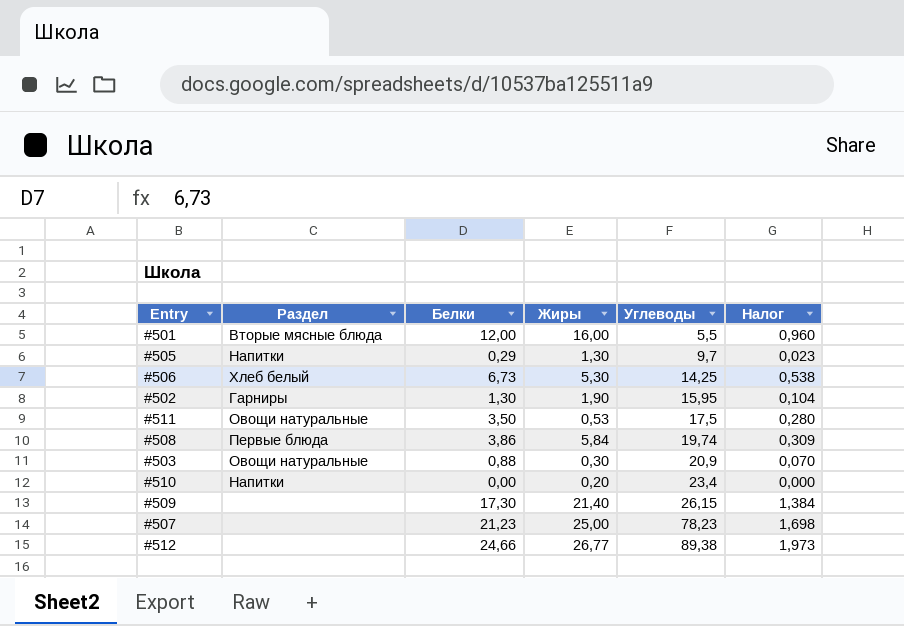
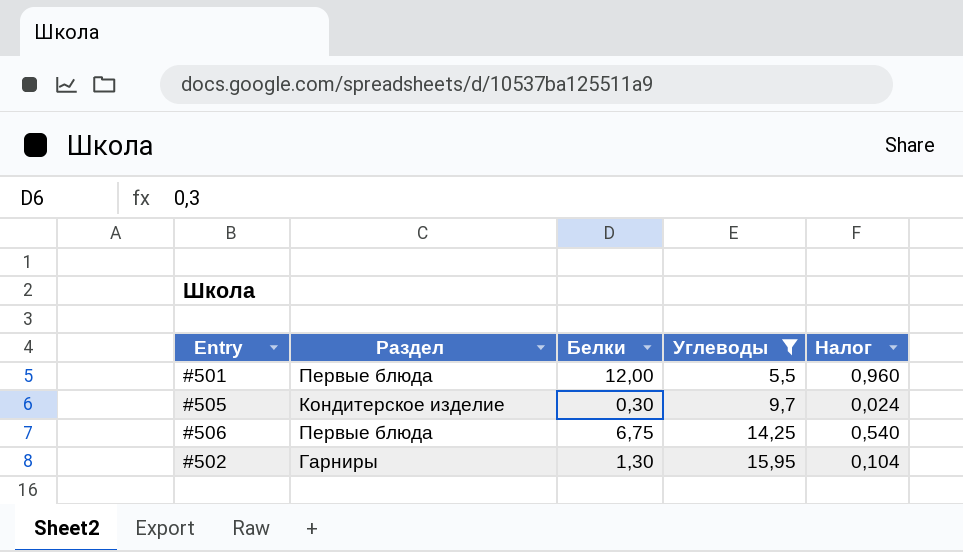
filter: none -> Углеводы <= 15,95
column Жиры | position: 4 -> none
#501 | Раздел: Вторые мясные блюда -> Первые блюда
#505 | Раздел: Напитки -> Кондитерское изделие
#505 | Белки: 0,29 -> 0,30
#505 | Налог: 0,023 -> 0,024
#506 | Раздел: Хлеб белый -> Первые блюда
#506 | Белки: 6,73 -> 6,75
#506 | Налог: 0,538 -> 0,540

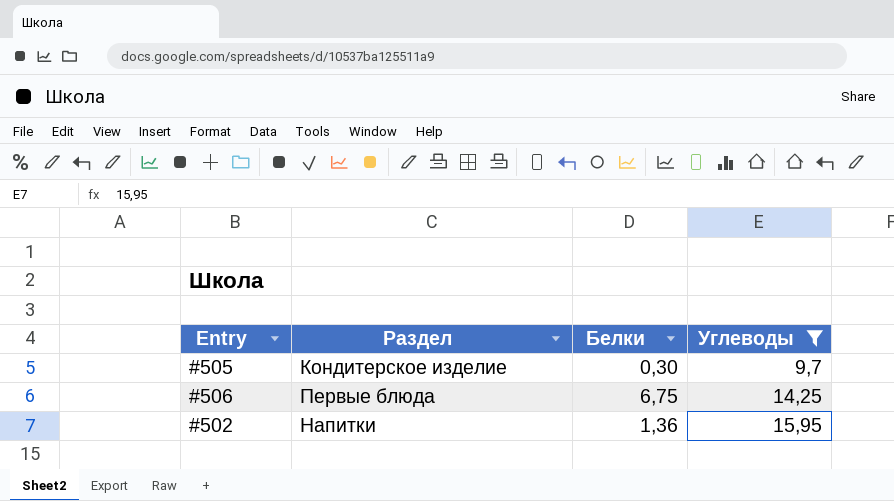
column Налог | formula: [Белки] * 0,08 -> none
row #501: Первые блюда | 12,00 | 5,5 | 0,960 -> none
#502 | Раздел: Гарниры -> Напитки
#502 | Белки: 1,30 -> 1,36

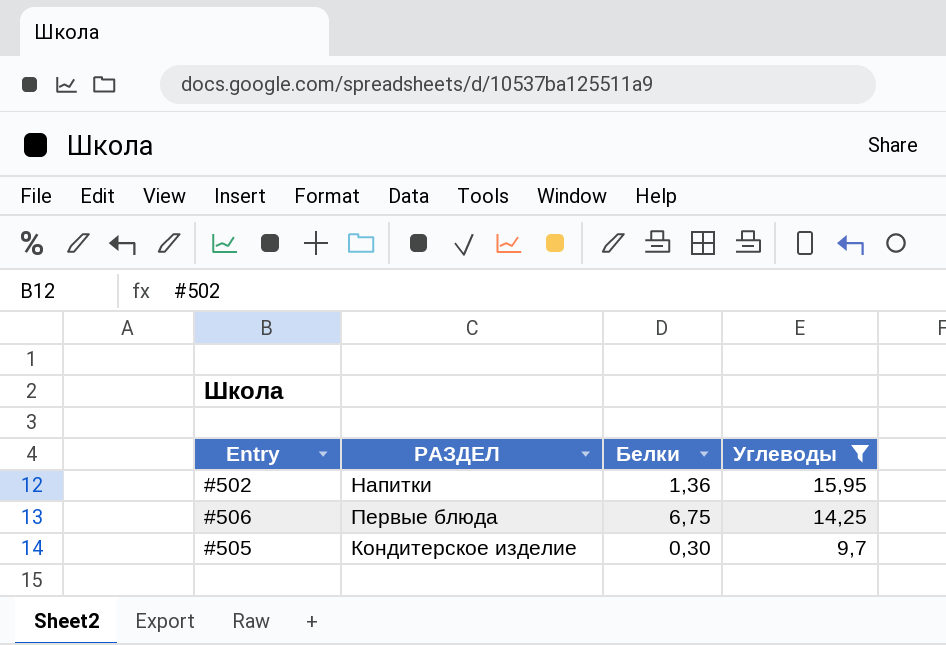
row order: Углеводы ascending -> Углеводы descending
column name: Раздел -> РАЗДЕЛ

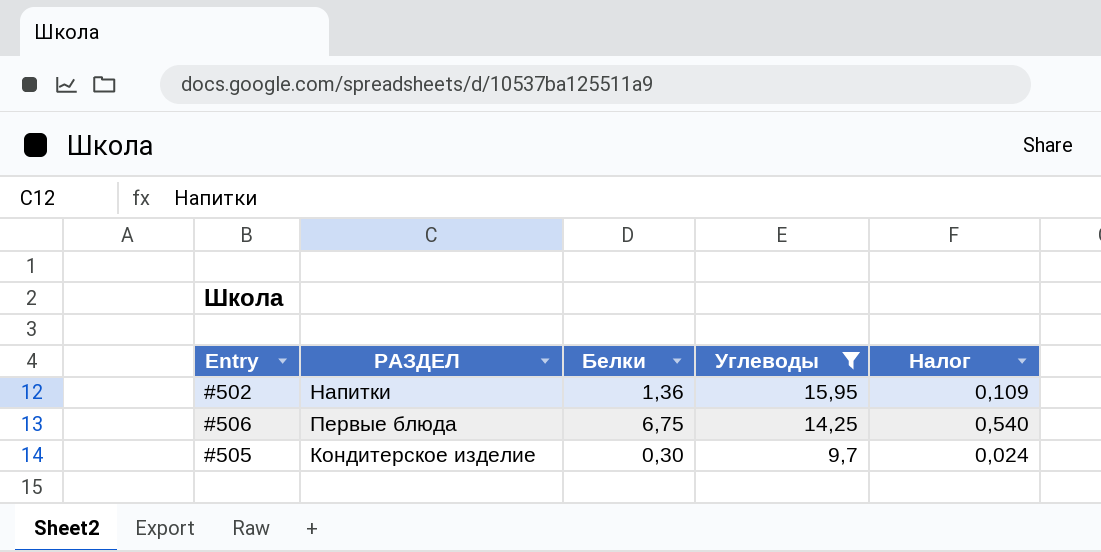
column Налог | formula: none -> [Белки] * 0,08

